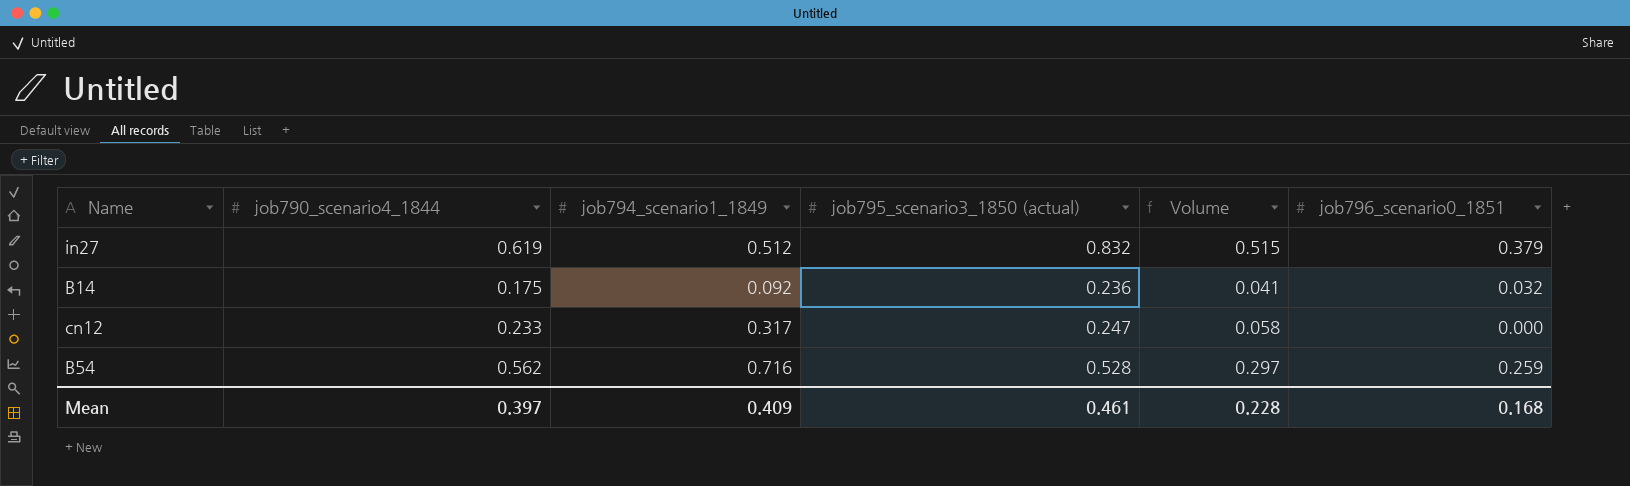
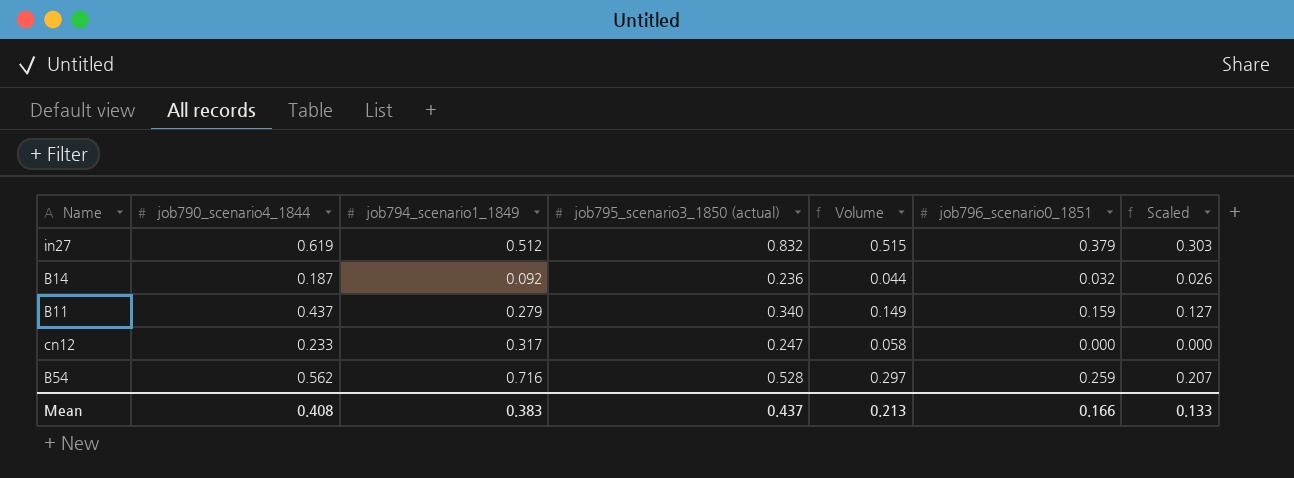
column Scaled | formula: none -> [job796_scenario0_1851] * 0.8
B14 | job790_scenario4_1844: 0.175 -> 0.187
B14 | Volume: 0.041 -> 0.044
row B11: none -> 0.437 | 0.279 | 0.340 | 0.149 | 0.159 | 0.127
Mean | job790_scenario4_1844: 0.397 -> 0.408
Mean | job794_scenario1_1849: 0.409 -> 0.383
Mean | job795_scenario3_1850 (actual): 0.461 -> 0.437
Mean | Volume: 0.228 -> 0.213
Mean | job796_scenario0_1851: 0.168 -> 0.166

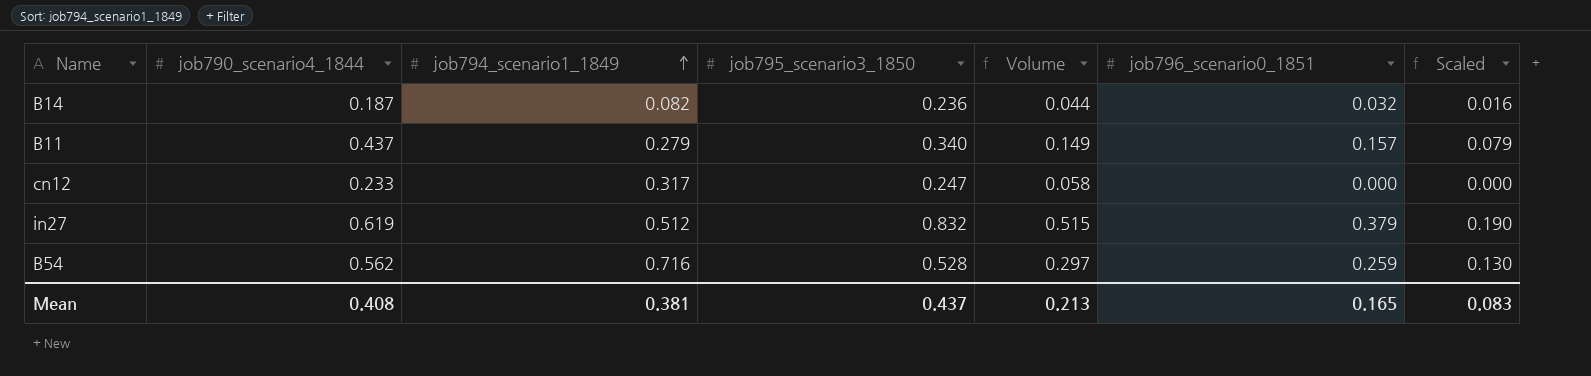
row order: none -> job794_scenario1_1849 ascending
column name: job795_scenario3_1850 (actual) -> job795_scenario3_1850
column Scaled | formula: [job796_scenario0_1851] * 0.8 -> [job796_scenario0_1851] * 0.5
B14 | job794_scenario1_1849: 0.092 -> 0.082
B11 | job796_scenario0_1851: 0.159 -> 0.157
Mean | job794_scenario1_1849: 0.383 -> 0.381
Mean | job796_scenario0_1851: 0.166 -> 0.165
Mean | Scaled: 0.133 -> 0.083

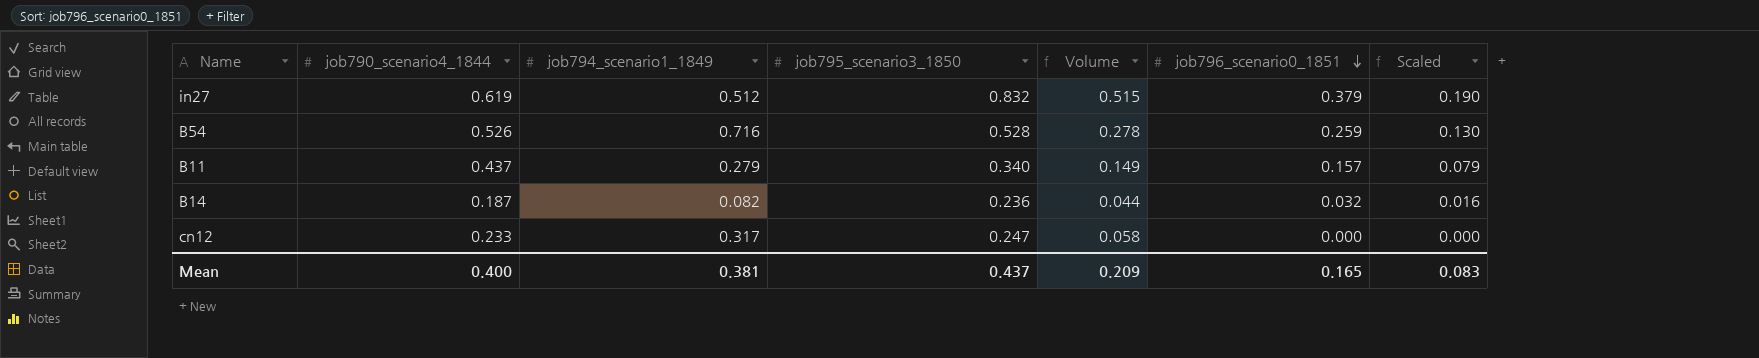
row order: job794_scenario1_1849 ascending -> job796_scenario0_1851 descending
B54 | job790_scenario4_1844: 0.562 -> 0.526
B54 | Volume: 0.297 -> 0.278
Mean | job790_scenario4_1844: 0.408 -> 0.400
Mean | Volume: 0.213 -> 0.209

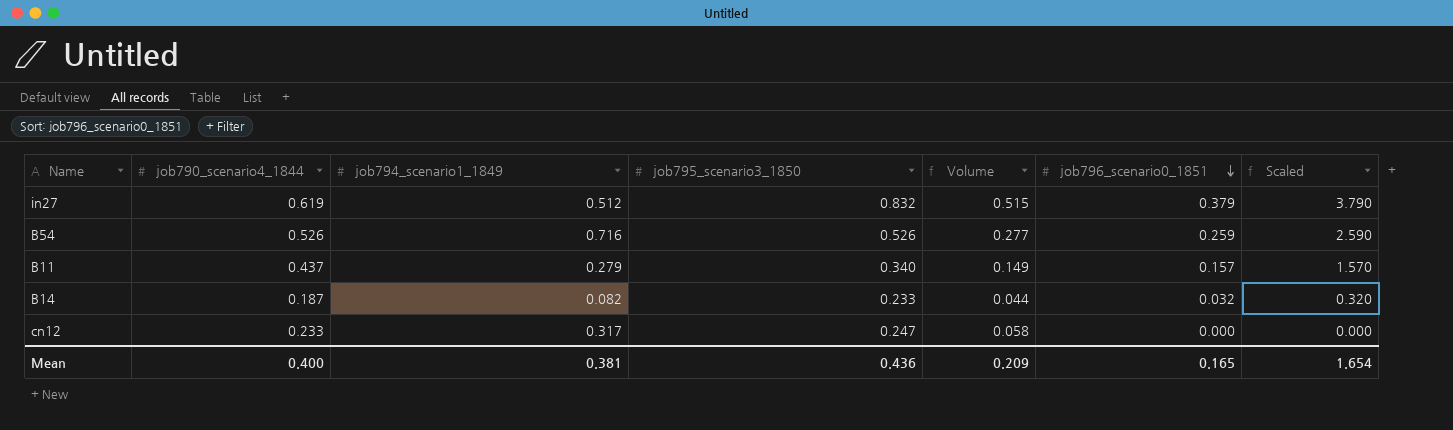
column Scaled | formula: [job796_scenario0_1851] * 0.5 -> [job796_scenario0_1851] * 10
B54 | job795_scenario3_1850: 0.528 -> 0.526
B54 | Volume: 0.278 -> 0.277
B14 | job795_scenario3_1850: 0.236 -> 0.233
Mean | job795_scenario3_1850: 0.437 -> 0.436
Mean | Scaled: 0.083 -> 1.654

